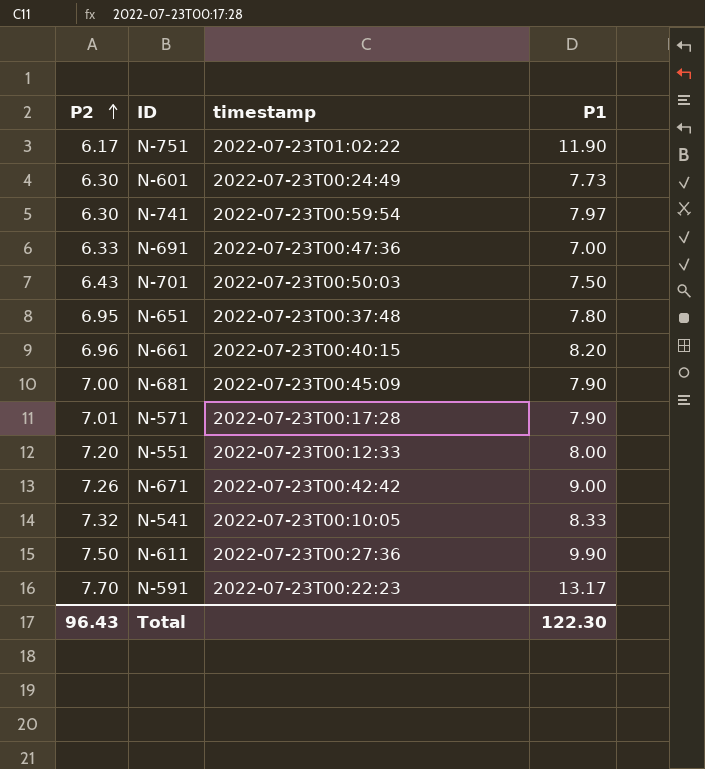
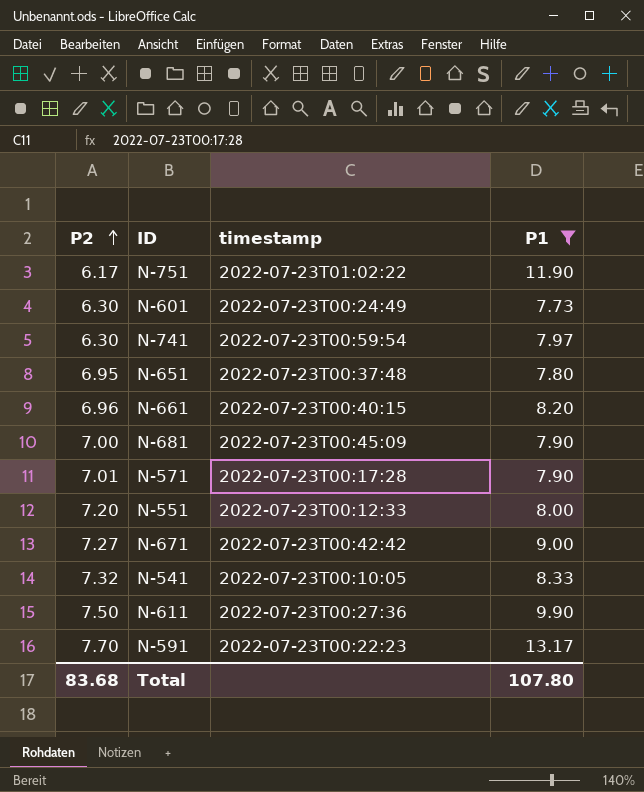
filter: none -> P1 >= 7.73
N-671 | P2: 7.26 -> 7.27
Total | P2: 96.43 -> 83.68
Total | P1: 122.30 -> 107.80

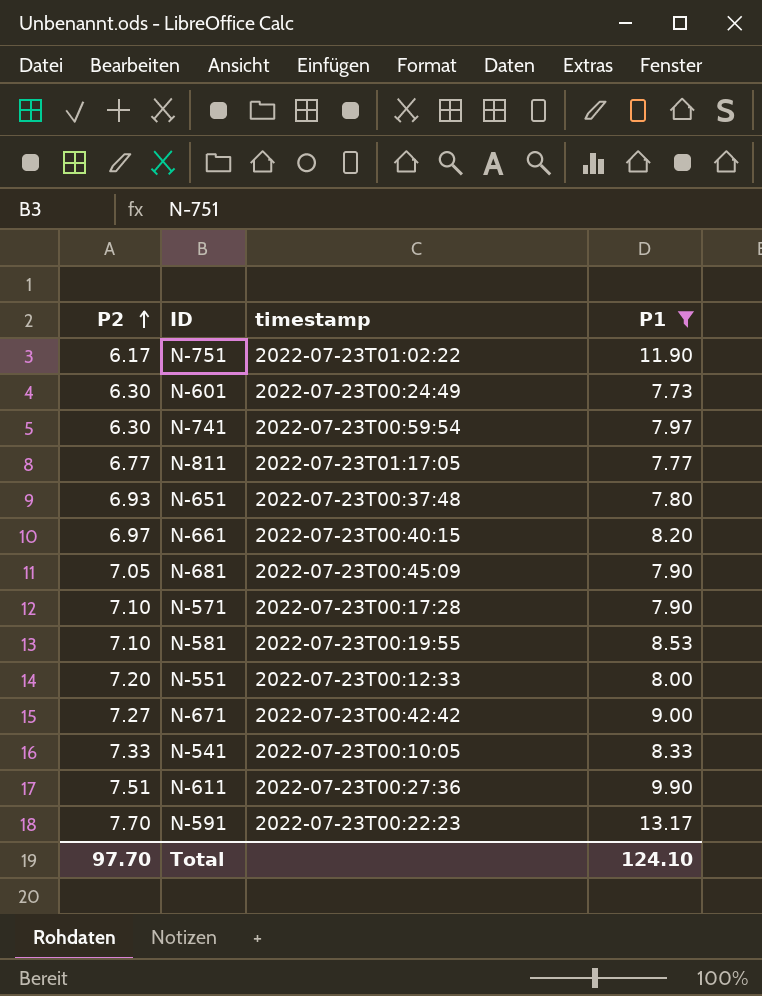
row N-811: none -> 6.77 | 2022-07-23T01:17:05 | 7.77
N-651 | P2: 6.95 -> 6.93
N-661 | P2: 6.96 -> 6.97
N-681 | P2: 7.00 -> 7.05
N-571 | P2: 7.01 -> 7.10
row N-581: none -> 7.10 | 2022-07-23T00:19:55 | 8.53
N-541 | P2: 7.32 -> 7.33
N-611 | P2: 7.50 -> 7.51
Total | P2: 83.68 -> 97.70
Total | P1: 107.80 -> 124.10

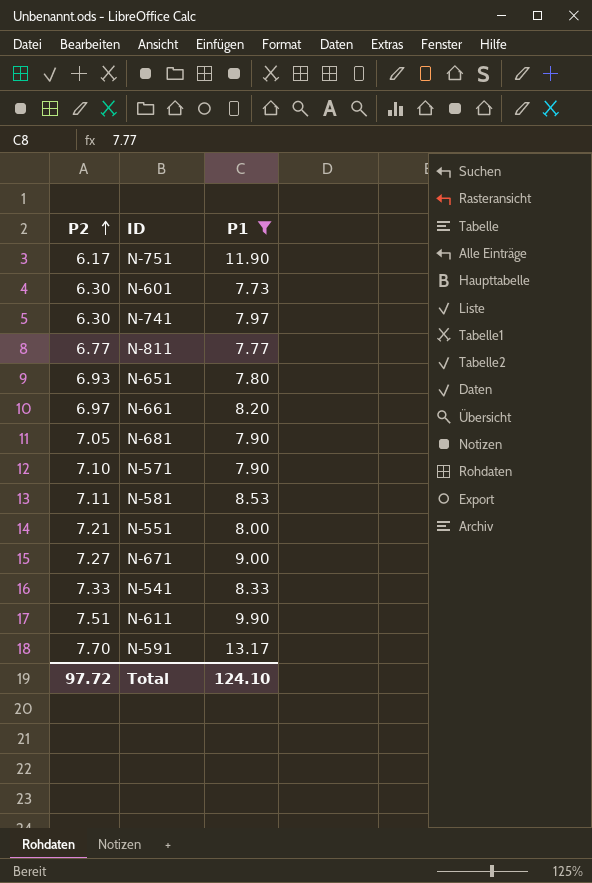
column timestamp | position: 3 -> none
N-581 | P2: 7.10 -> 7.11
N-551 | P2: 7.20 -> 7.21
Total | P2: 97.70 -> 97.72

